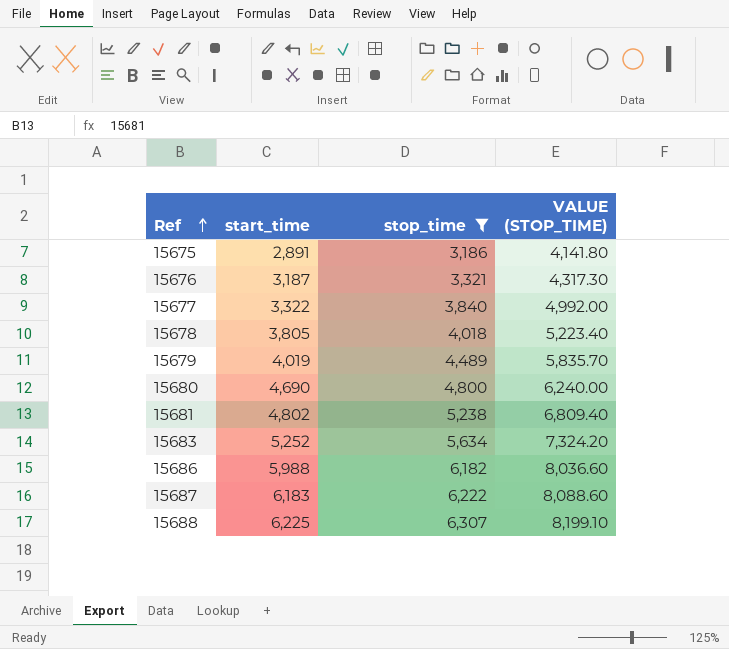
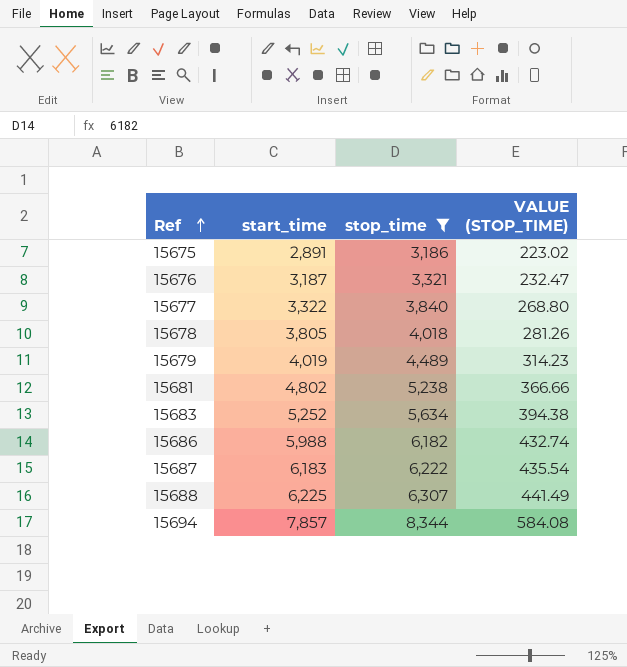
column VALUE (STOP_TIME) | formula: [stop_time] * 1.3 -> [stop_time] * 0.07
row 15680: 4,690 | 4,800 | 6,240.00 -> none
row 15694: none -> 7,857 | 8,344 | 584.08

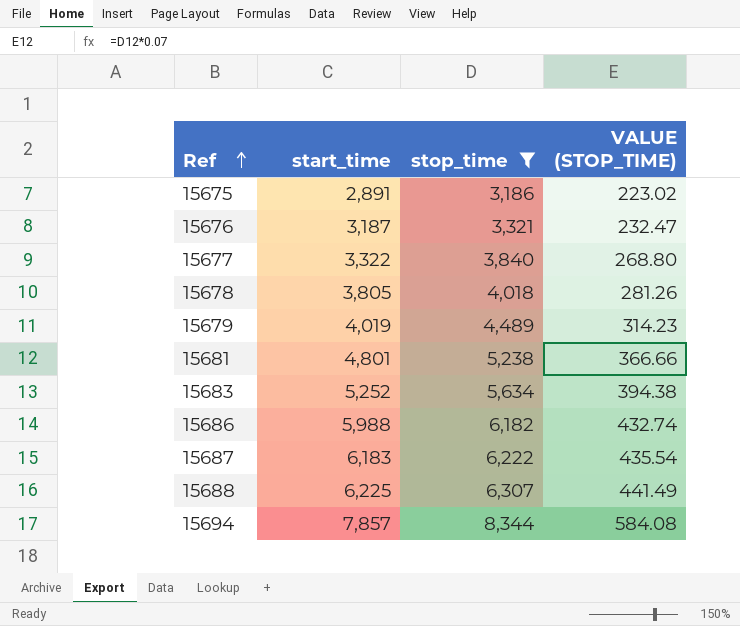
15681 | start_time: 4,802 -> 4,801

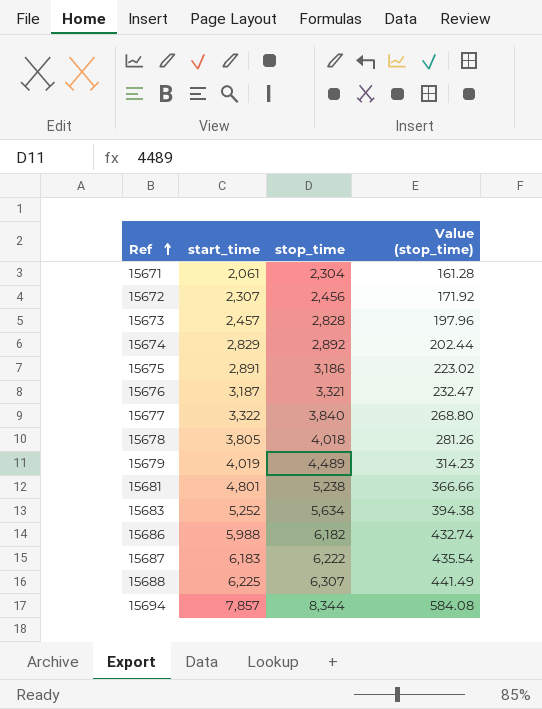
filter: stop_time >= 3,186 -> none
column name: VALUE (STOP_TIME) -> Value (stop_time)

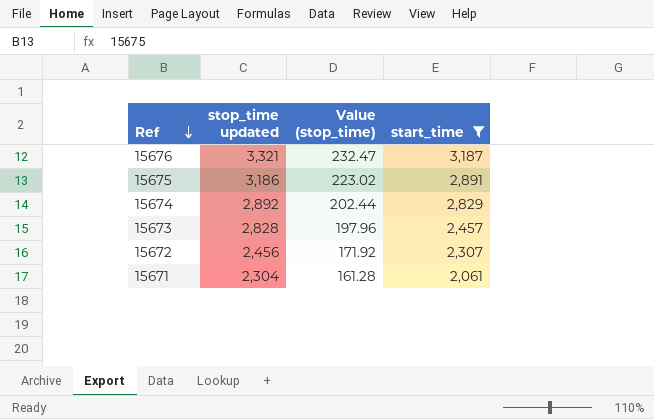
filter: none -> start_time <= 3,187
row order: Ref ascending -> Ref descending
column name: stop_time -> stop_time updated
column start_time | position: 2 -> 4

